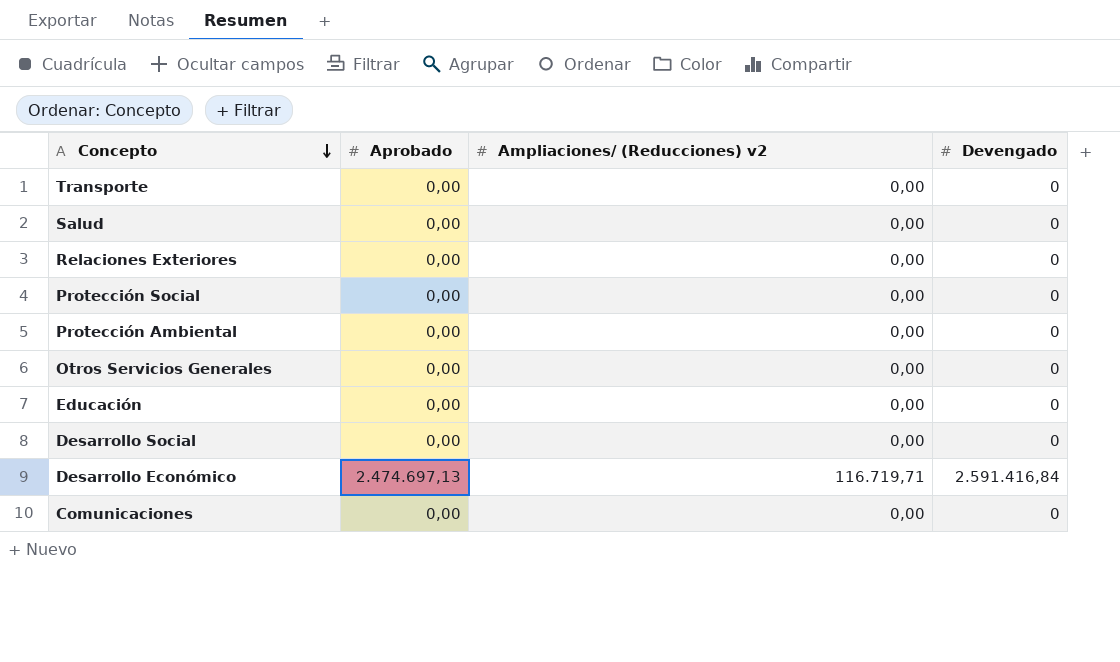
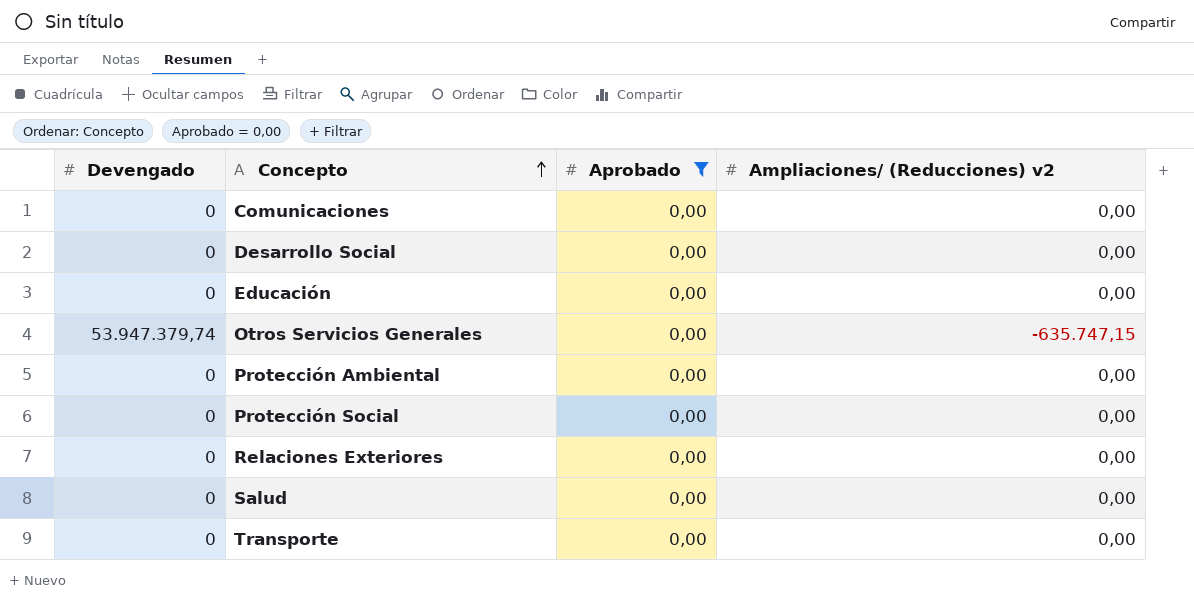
filter: none -> Aprobado = 0,00
row order: Concepto descending -> Concepto ascending
column Devengado | position: 4 -> 1
Otros Servicios Generales | Devengado: 0 -> 53.947.379,74
Otros Servicios Generales | Ampliaciones/ (Reducciones) v2: 0,00 -> -635.747,15

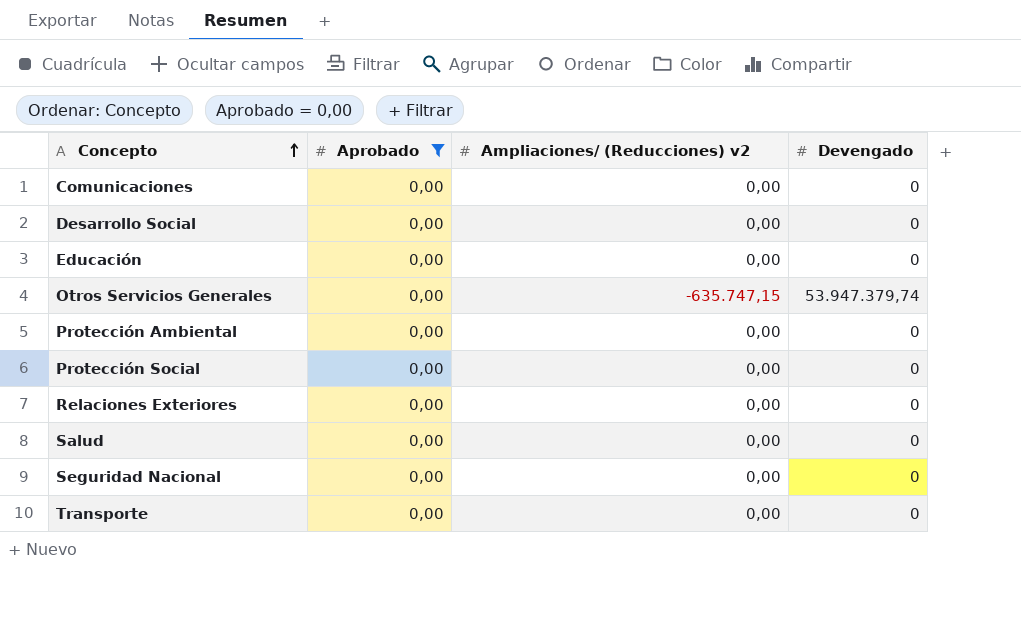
column Devengado | position: 1 -> 4
row Seguridad Nacional: none -> 0,00 | 0,00 | 0

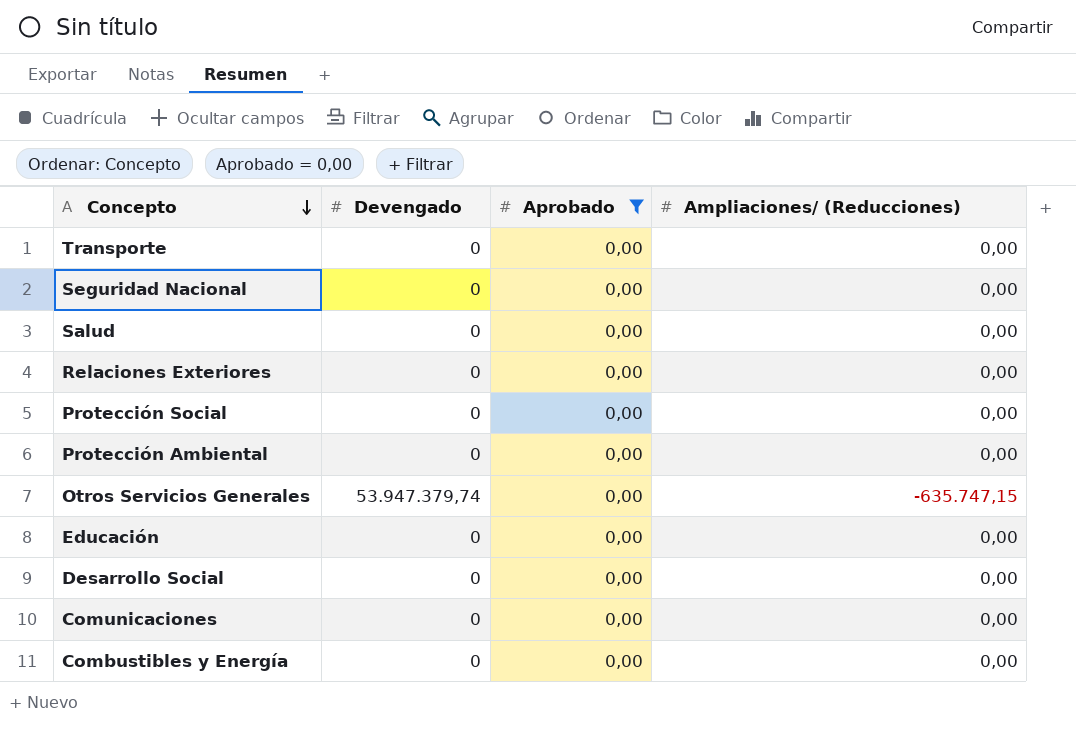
row order: Concepto ascending -> Concepto descending
column Devengado | position: 4 -> 2
column name: Ampliaciones/ (Reducciones) v2 -> Ampliaciones/ (Reducciones)
row Combustibles y Energía: none -> 0 | 0,00 | 0,00

